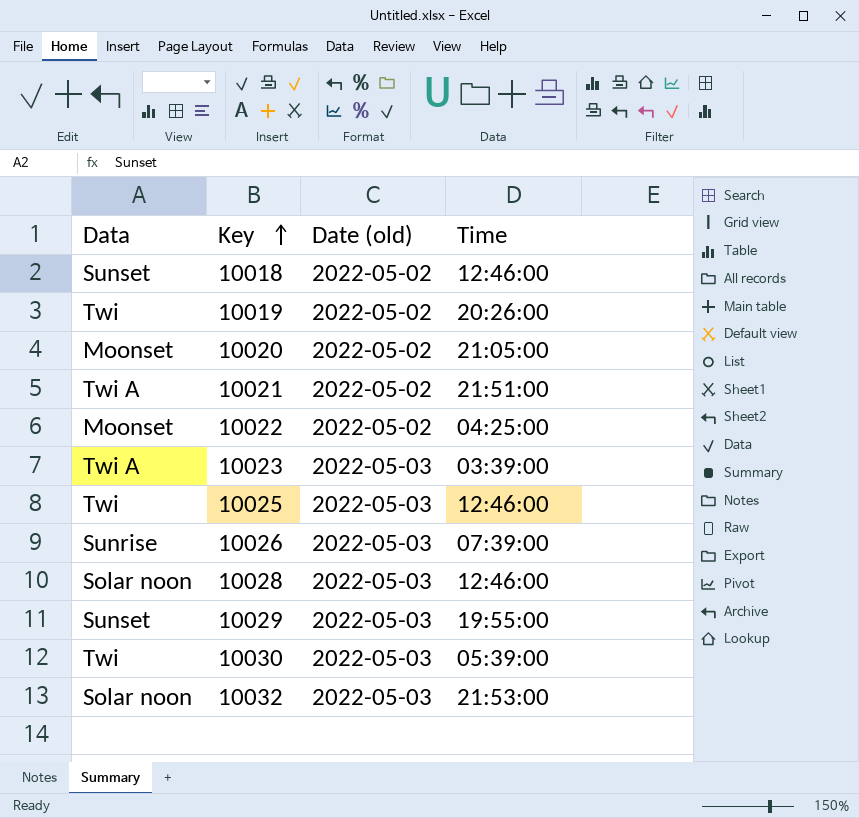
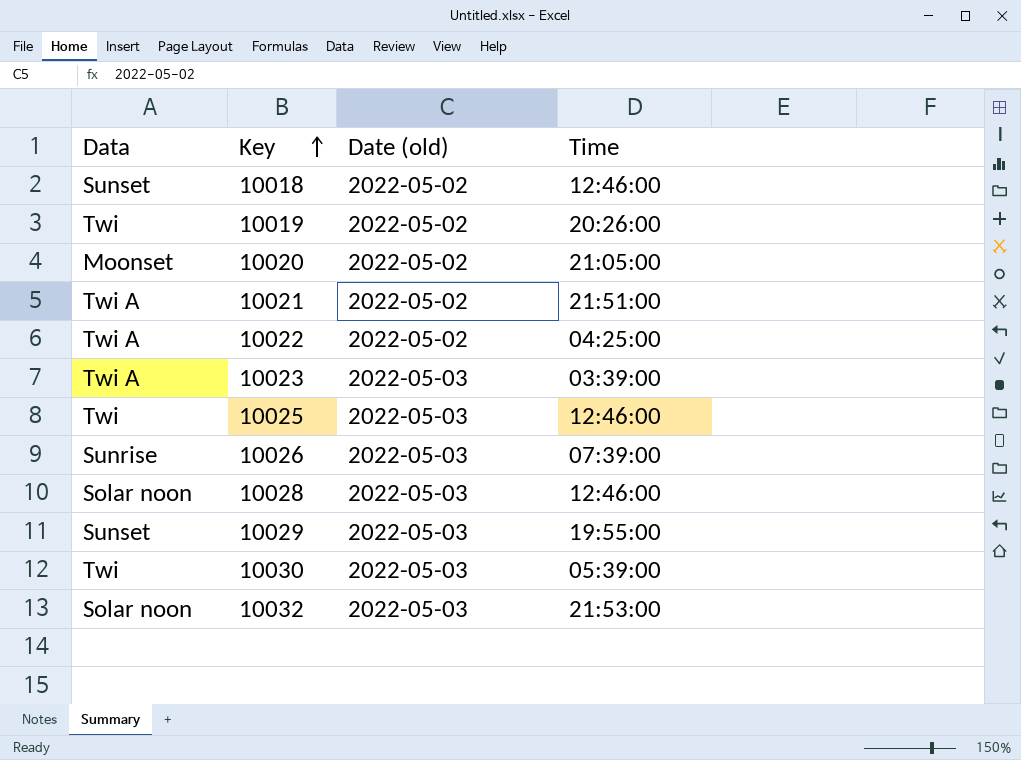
10022 | Data: Moonset -> Twi A

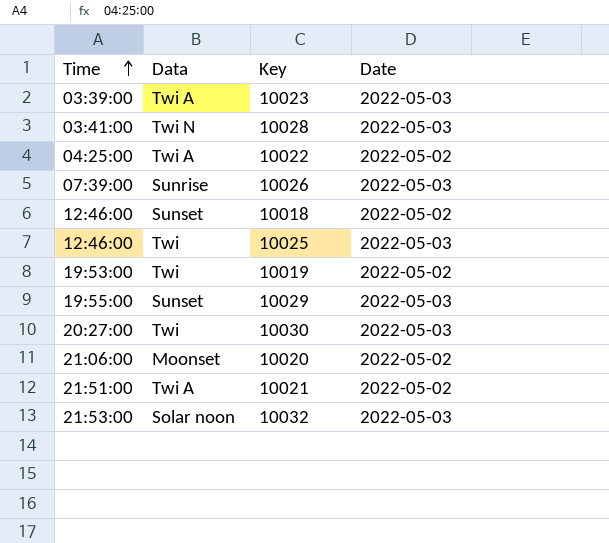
row order: Key ascending -> Time ascending
column Time | position: 4 -> 1
column name: Date (old) -> Date
10028 | Time: 12:46:00 -> 03:41:00
10028 | Data: Solar noon -> Twi N
10019 | Time: 20:26:00 -> 19:53:00
10030 | Time: 05:39:00 -> 20:27:00
10020 | Time: 21:05:00 -> 21:06:00

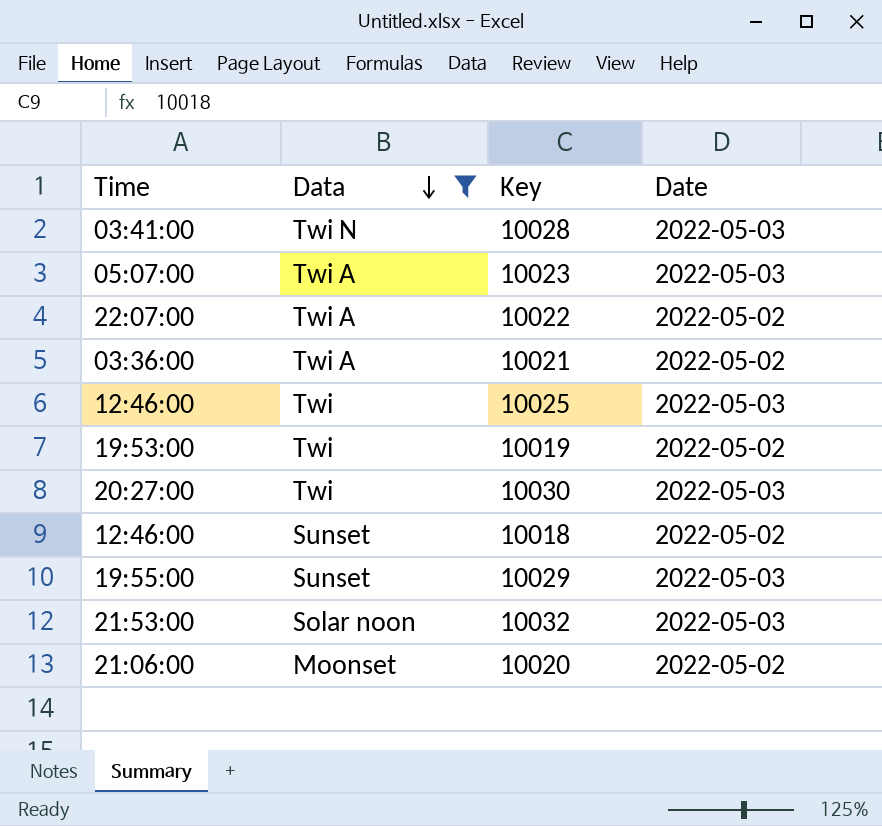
filter: none -> Data != Sunrise
row order: Time ascending -> Data descending
10023 | Time: 03:39:00 -> 05:07:00
10022 | Time: 04:25:00 -> 22:07:00
10021 | Time: 21:51:00 -> 03:36:00

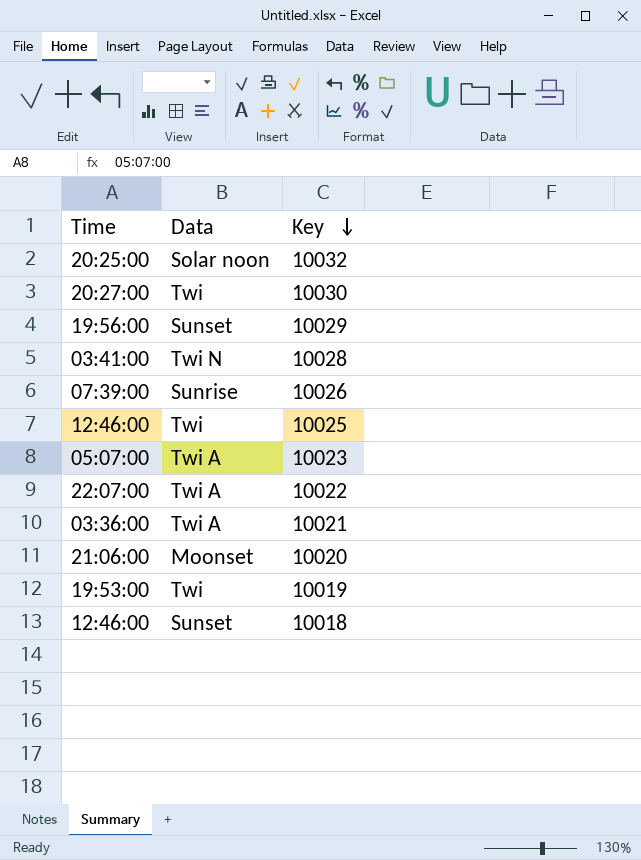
filter: Data != Sunrise -> none
row order: Data descending -> Key descending
column Date | position: 4 -> none
10032 | Time: 21:53:00 -> 20:25:00
10029 | Time: 19:55:00 -> 19:56:00

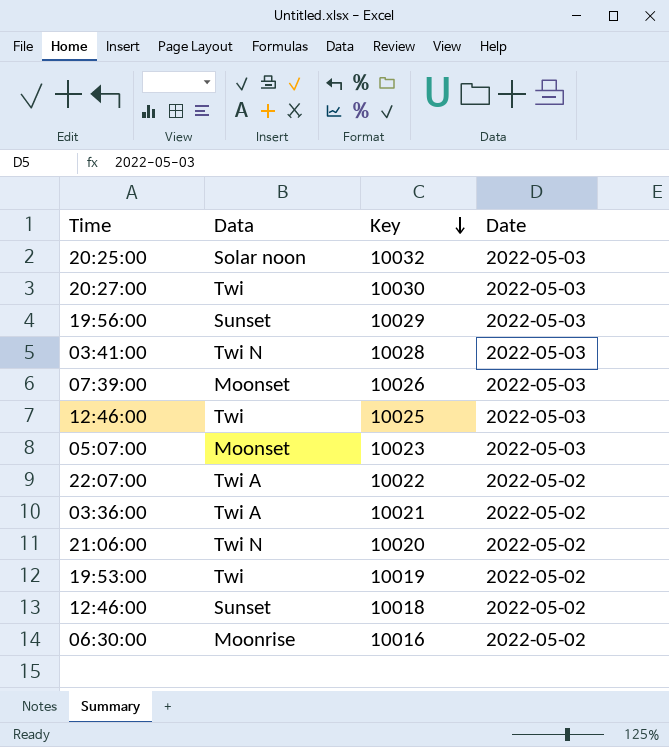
column Date | position: none -> 4
10026 | Data: Sunrise -> Moonset
10023 | Data: Twi A -> Moonset
10020 | Data: Moonset -> Twi N
row 10016: none -> 06:30:00 | Moonrise | 2022-05-02

